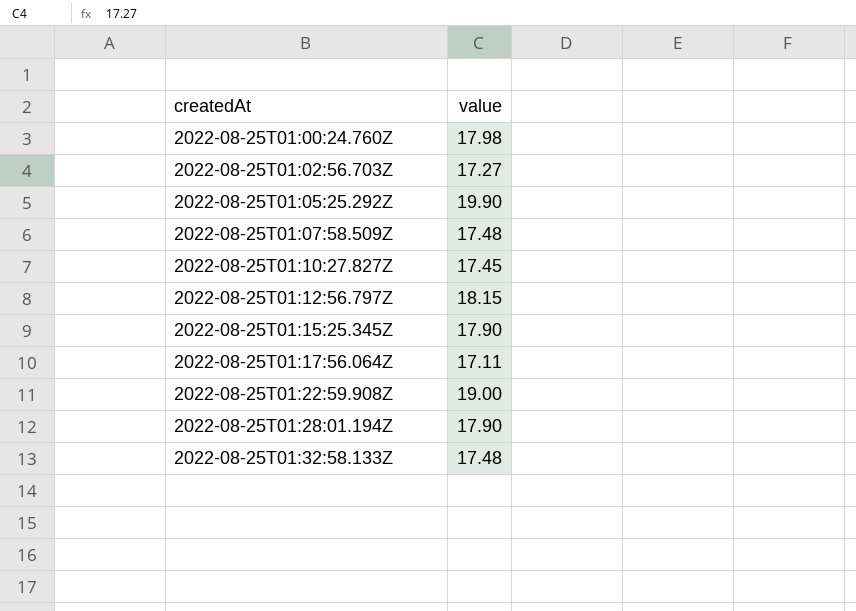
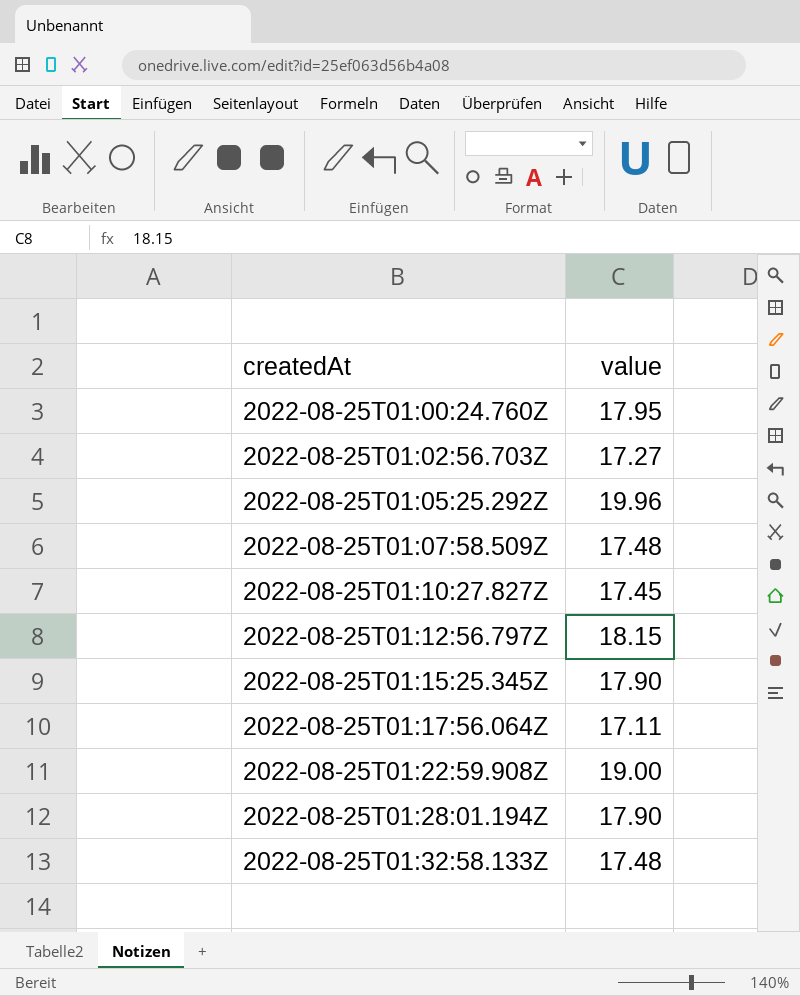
2022-08-25T01:00:24.760Z | value: 17.98 -> 17.95
2022-08-25T01:05:25.292Z | value: 19.90 -> 19.96

